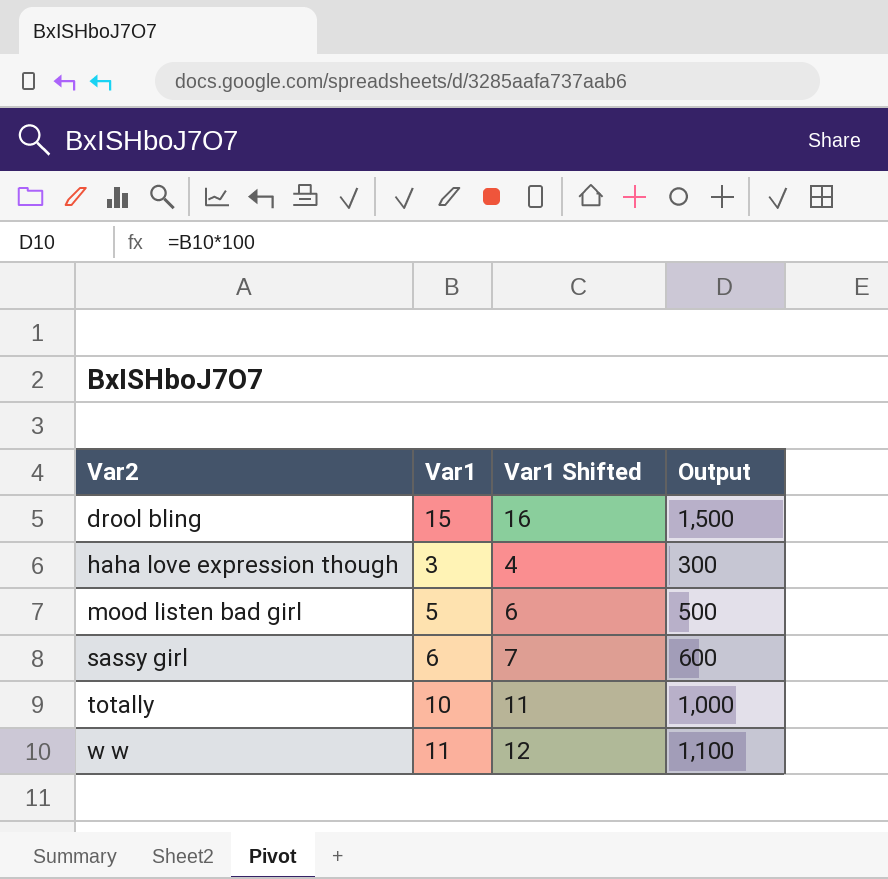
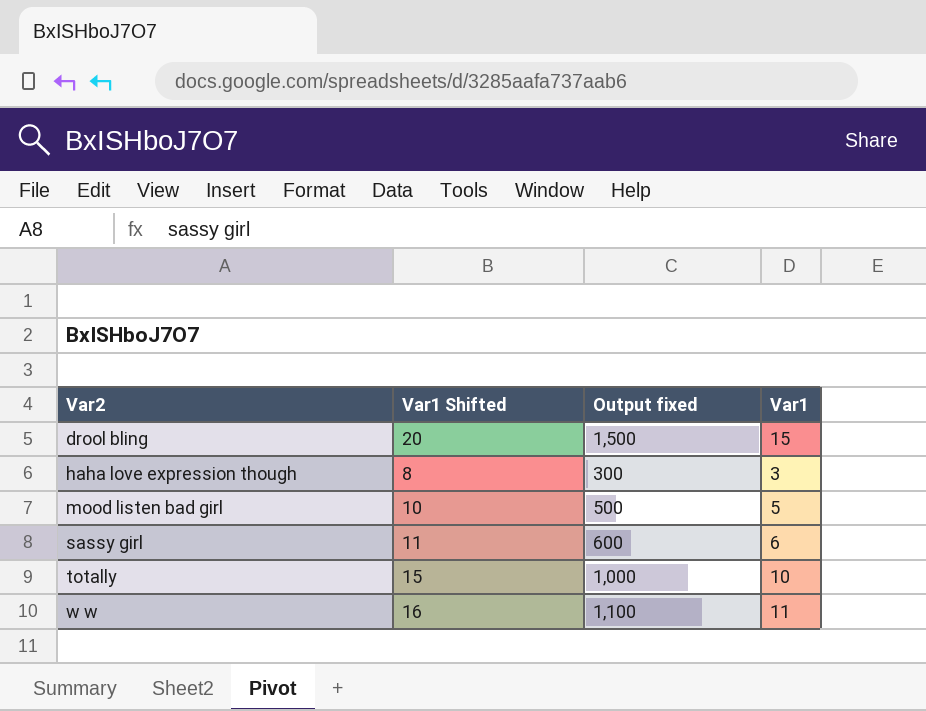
column Var1 Shifted | formula: [Var1] + 1 -> [Var1] + 5
column name: Output -> Output fixed
column Var1 | position: 2 -> 4

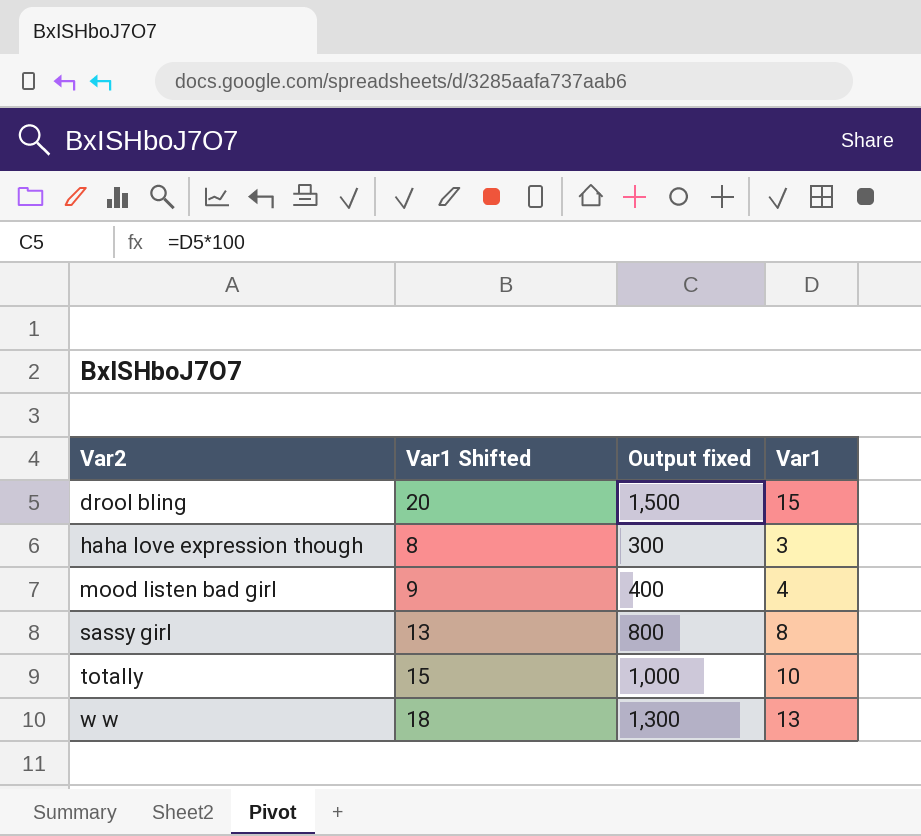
mood listen bad girl | Var1 Shifted: 10 -> 9
mood listen bad girl | Output fixed: 500 -> 400
mood listen bad girl | Var1: 5 -> 4
sassy girl | Var1 Shifted: 11 -> 13
sassy girl | Output fixed: 600 -> 800
sassy girl | Var1: 6 -> 8
w w | Var1 Shifted: 16 -> 18
w w | Output fixed: 1,100 -> 1,300
w w | Var1: 11 -> 13

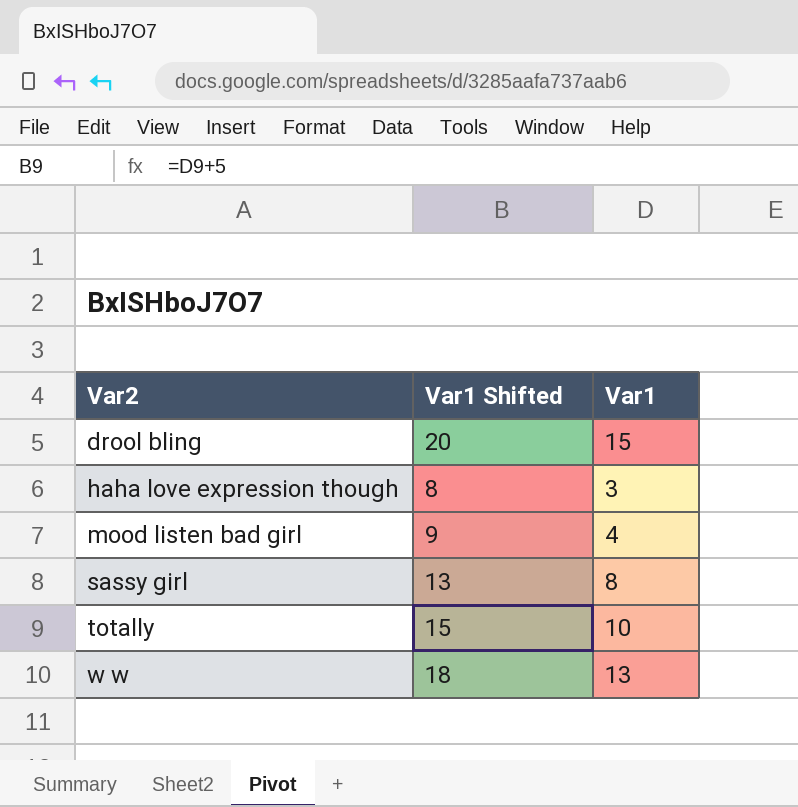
column Output fixed | formula: [Var1] * 100 -> none

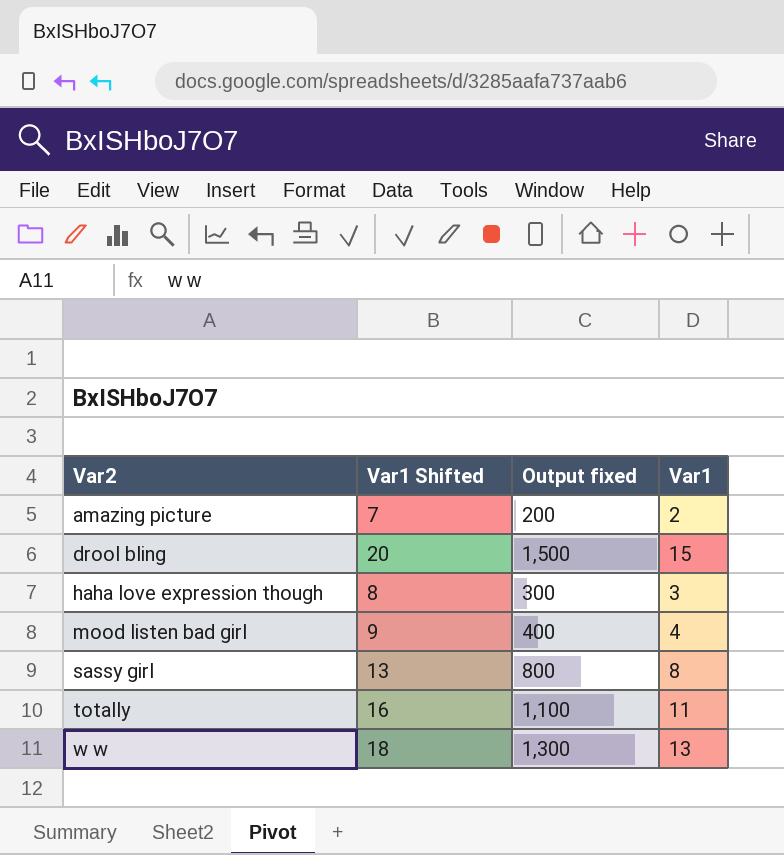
column Output fixed | formula: none -> [Var1] * 100
row amazing picture: none -> 7 | 200 | 2
totally | Var1 Shifted: 15 -> 16
totally | Var1: 10 -> 11

